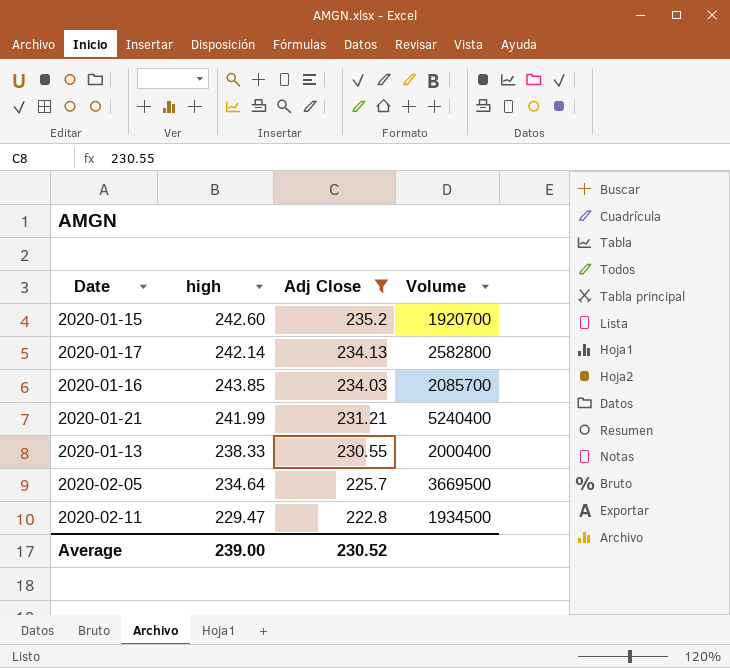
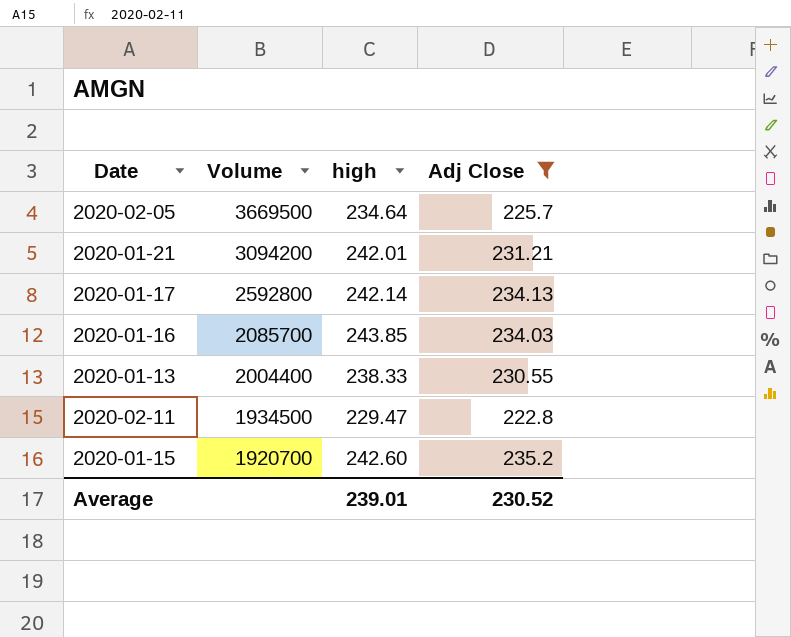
row order: Adj Close descending -> Volume descending
column Volume | position: 4 -> 2
2020-01-21 | Volume: 5240400 -> 3094200
2020-01-21 | high: 241.99 -> 242.01
2020-01-17 | Volume: 2582800 -> 2592800
2020-01-13 | Volume: 2000400 -> 2004400
Average | high: 239.00 -> 239.01

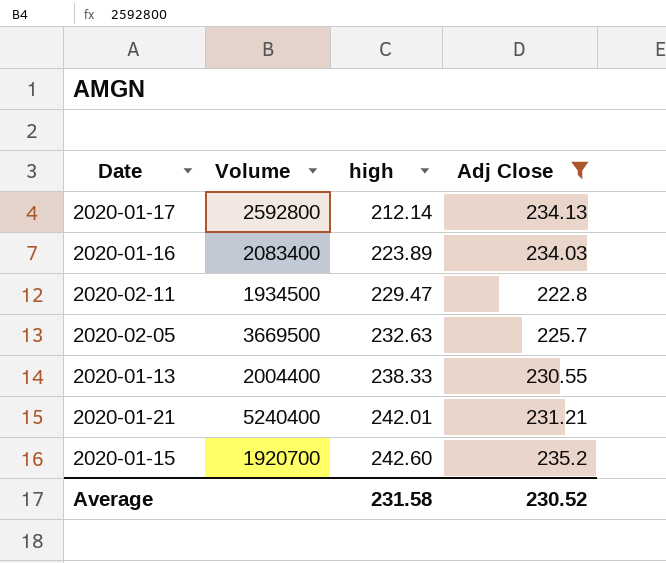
row order: Volume descending -> high ascending
2020-01-17 | high: 242.14 -> 212.14
2020-01-16 | Volume: 2085700 -> 2083400
2020-01-16 | high: 243.85 -> 223.89
2020-02-05 | high: 234.64 -> 232.63
2020-01-21 | Volume: 3094200 -> 5240400
Average | high: 239.01 -> 231.58

